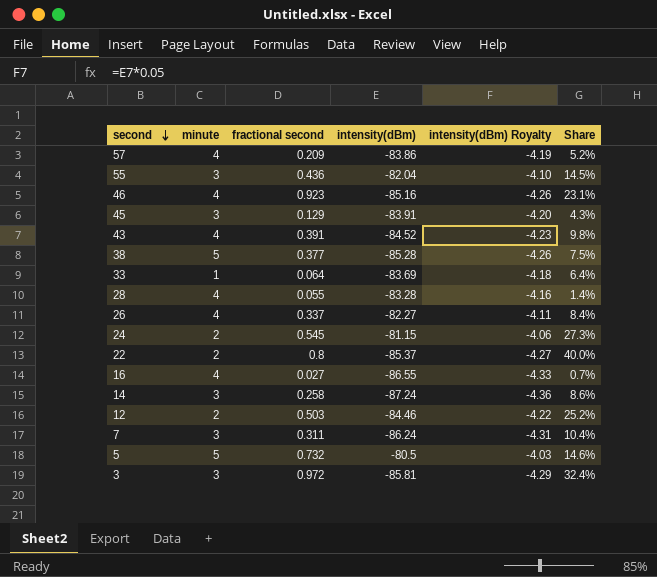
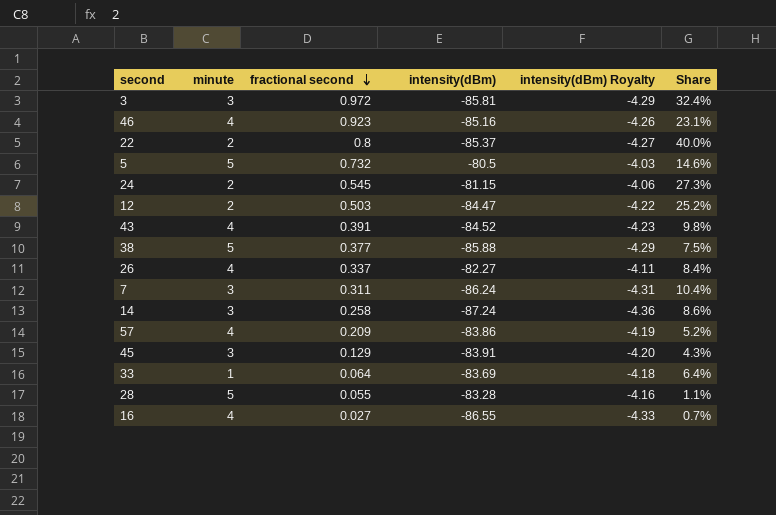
row order: second descending -> fractional second descending
row 55: 3 | 0.436 | -82.04 | -4.10 | 14.5% -> none
12 | intensity(dBm): -84.46 -> -84.47
38 | intensity(dBm): -85.28 -> -85.88
38 | intensity(dBm) Royalty: -4.26 -> -4.29
28 | minute: 4 -> 5
28 | Share: 1.4% -> 1.1%

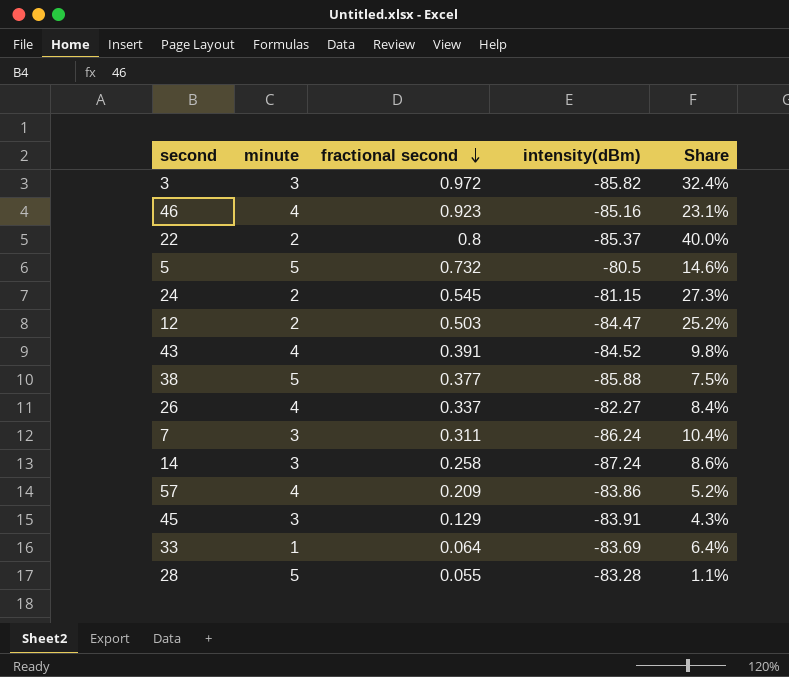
column intensity(dBm) Royalty | formula: [intensity(dBm)] * 0.05 -> none
row 16: 4 | 0.027 | -86.55 | -4.33 | 0.7% -> none
3 | intensity(dBm): -85.81 -> -85.82

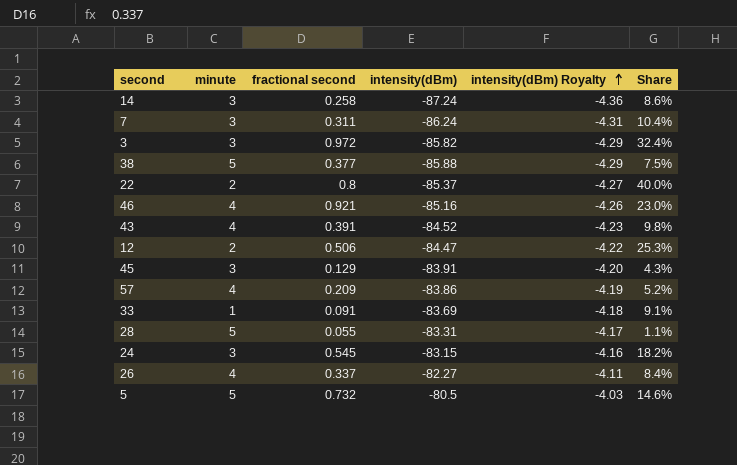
row order: fractional second descending -> intensity(dBm) Royalty ascending
column intensity(dBm) Royalty | formula: none -> [intensity(dBm)] * 0.05
46 | fractional second: 0.923 -> 0.921
46 | Share: 23.1% -> 23.0%
12 | fractional second: 0.503 -> 0.506
12 | Share: 25.2% -> 25.3%
33 | fractional second: 0.064 -> 0.091
33 | Share: 6.4% -> 9.1%
28 | intensity(dBm): -83.28 -> -83.31
24 | minute: 2 -> 3
24 | intensity(dBm): -81.15 -> -83.15
24 | Share: 27.3% -> 18.2%

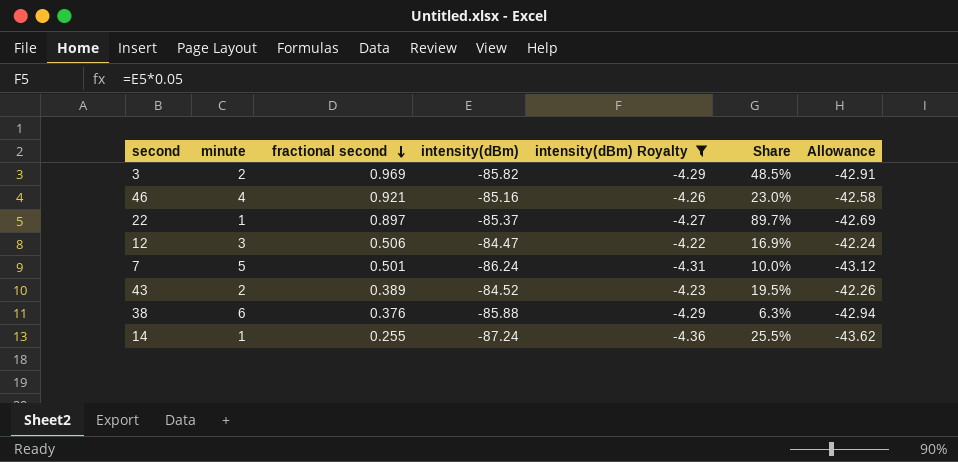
filter: none -> intensity(dBm) Royalty <= -4.22
row order: intensity(dBm) Royalty ascending -> fractional second descending
column Allowance | formula: none -> [intensity(dBm)] * 0.5
3 | minute: 3 -> 2
3 | fractional second: 0.972 -> 0.969
3 | Share: 32.4% -> 48.5%
22 | minute: 2 -> 1
22 | fractional second: 0.8 -> 0.897
22 | Share: 40.0% -> 89.7%
12 | minute: 2 -> 3
12 | Share: 25.3% -> 16.9%
7 | minute: 3 -> 5
7 | fractional second: 0.311 -> 0.501
7 | Share: 10.4% -> 10.0%
43 | minute: 4 -> 2
43 | fractional second: 0.391 -> 0.389
43 | Share: 9.8% -> 19.5%
38 | minute: 5 -> 6
38 | fractional second: 0.377 -> 0.376
38 | Share: 7.5% -> 6.3%
14 | minute: 3 -> 1
14 | fractional second: 0.258 -> 0.255
14 | Share: 8.6% -> 25.5%

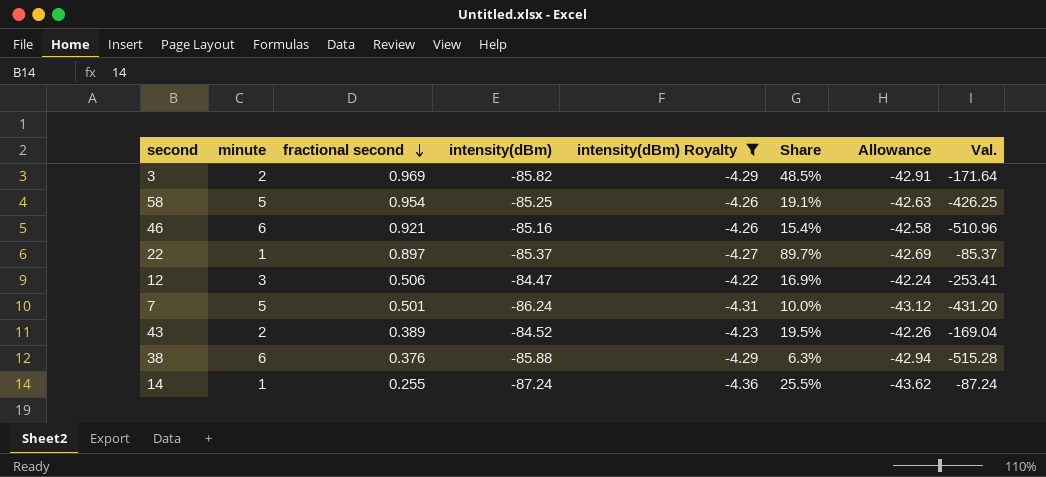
column Val. | formula: none -> [minute] * [intensity(dBm)]
row 58: none -> 5 | 0.954 | -85.25 | -4.26 | 19.1% | -42.63 | -426.25
46 | minute: 4 -> 6
46 | Share: 23.0% -> 15.4%

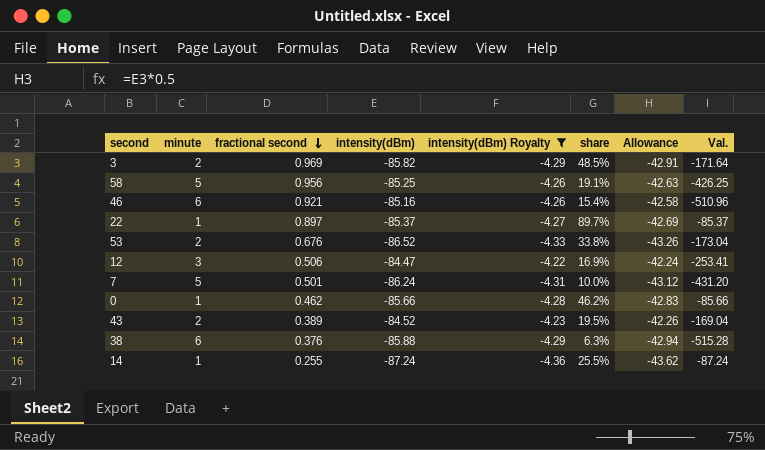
column name: Share -> share
58 | fractional second: 0.954 -> 0.956
row 53: none -> 2 | 0.676 | -86.52 | -4.33 | 33.8% | -43.26 | -173.04
row 0: none -> 1 | 0.462 | -85.66 | -4.28 | 46.2% | -42.83 | -85.66

